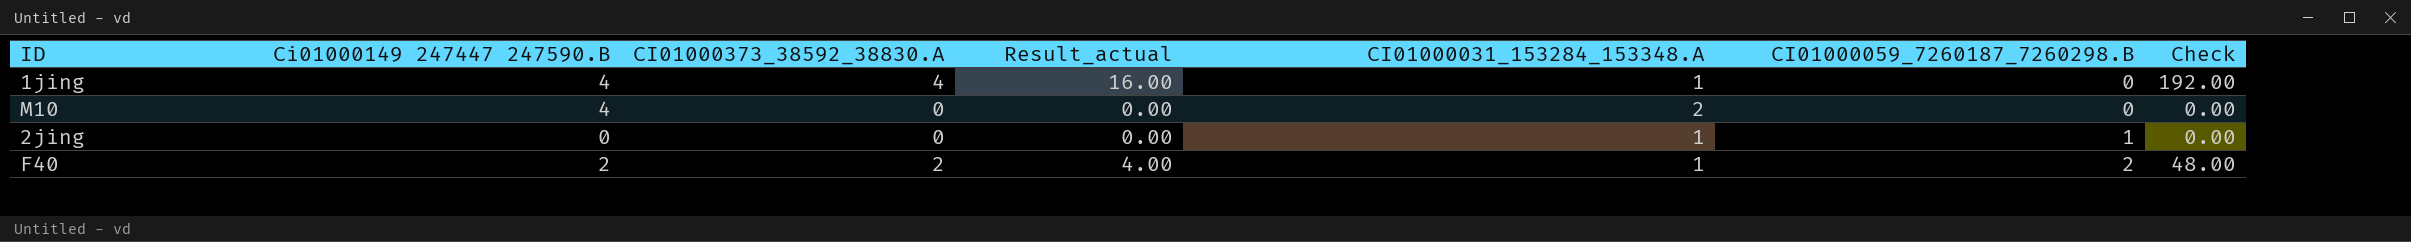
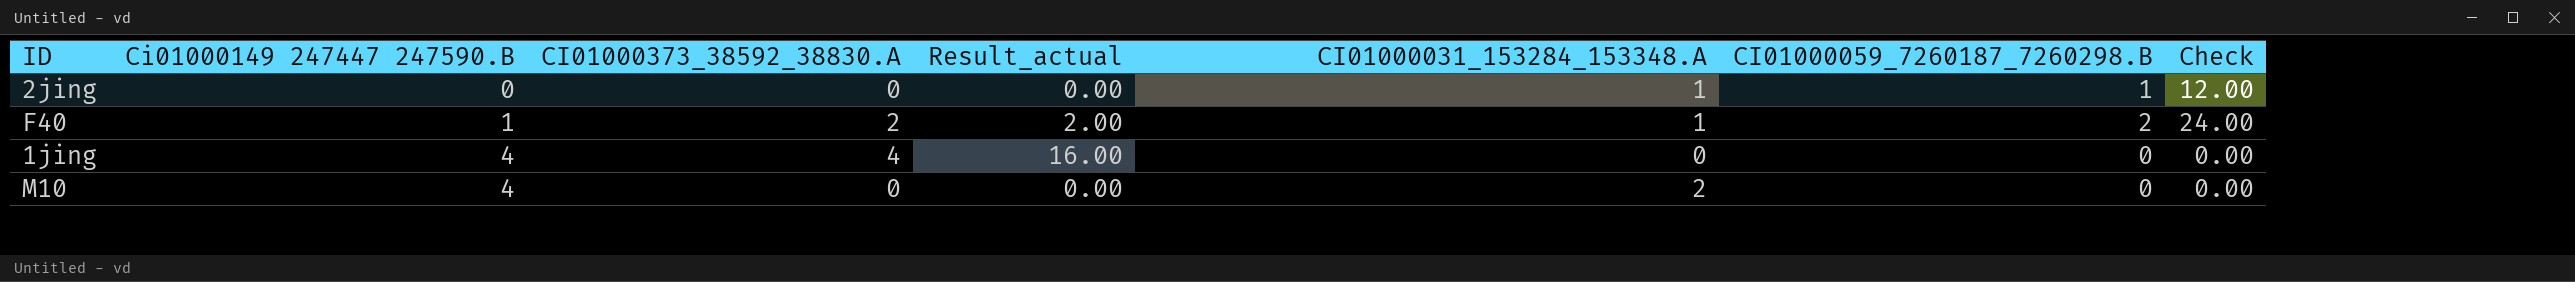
row order: CI01000059_7260187_7260298.B ascending -> Ci01000149 247447 247590.B ascending
column Check | formula: [Result_actual] * 12 -> [CI01000059_7260187_7260298.B] * 12
F40 | Ci01000149 247447 247590.B: 2 -> 1
F40 | Result_actual: 4.00 -> 2.00
1jing | CI01000031_153284_153348.A: 1 -> 0

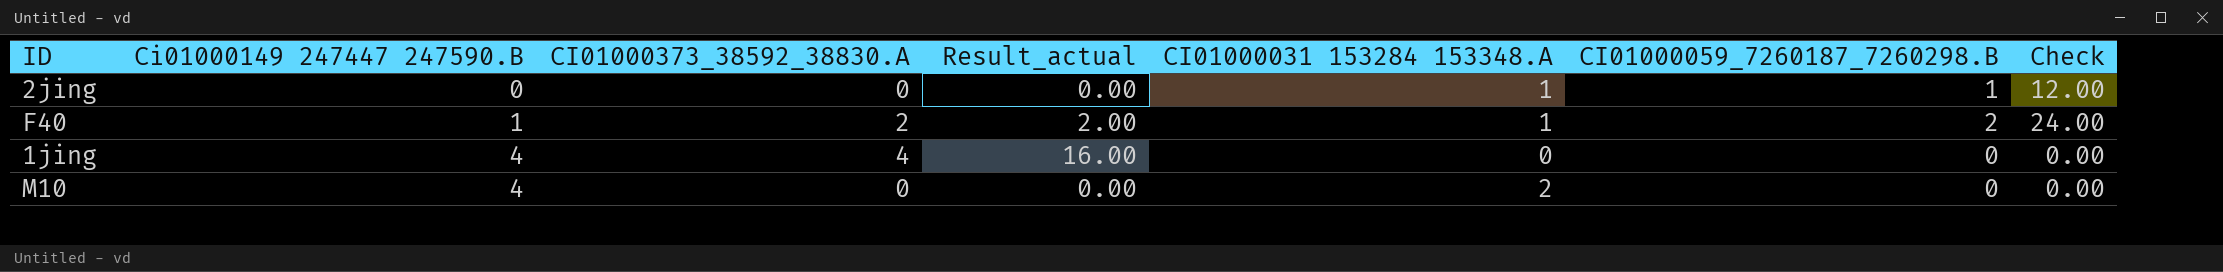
column name: CI01000031_153284_153348.A -> CI01000031 153284 153348.A

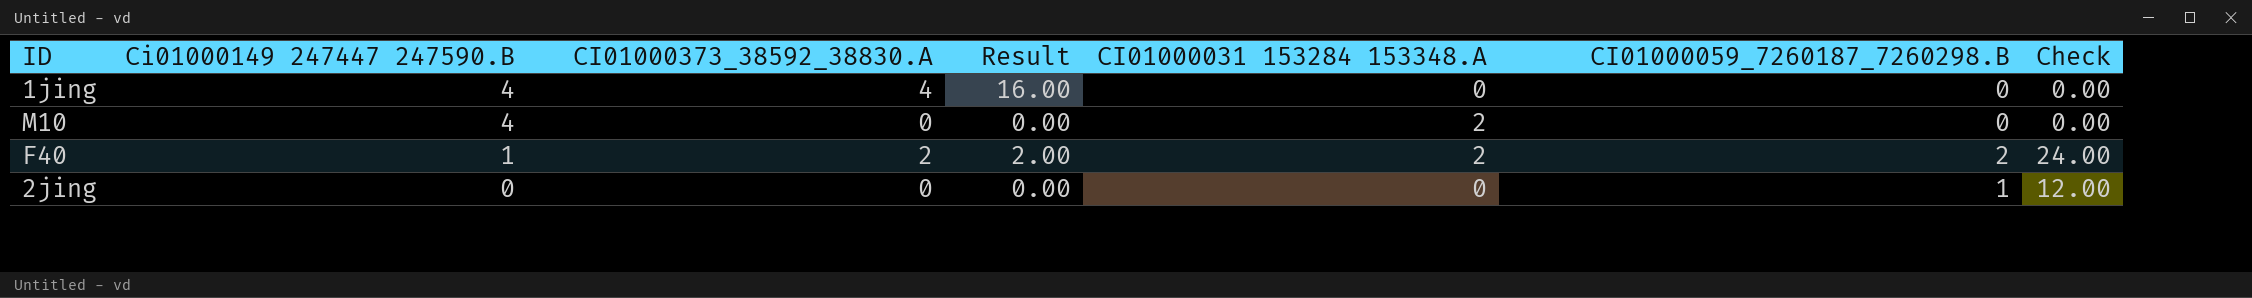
row order: Ci01000149 247447 247590.B ascending -> Ci01000149 247447 247590.B descending
column name: Result_actual -> Result
F40 | CI01000031 153284 153348.A: 1 -> 2
2jing | CI01000031 153284 153348.A: 1 -> 0

